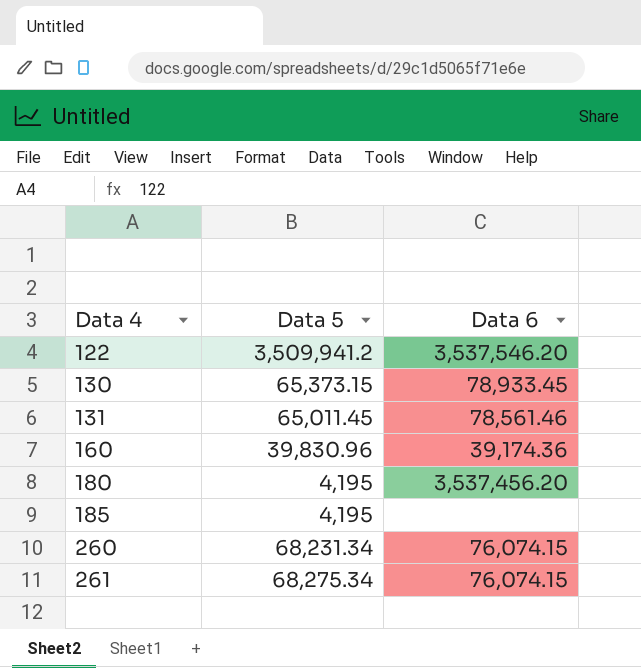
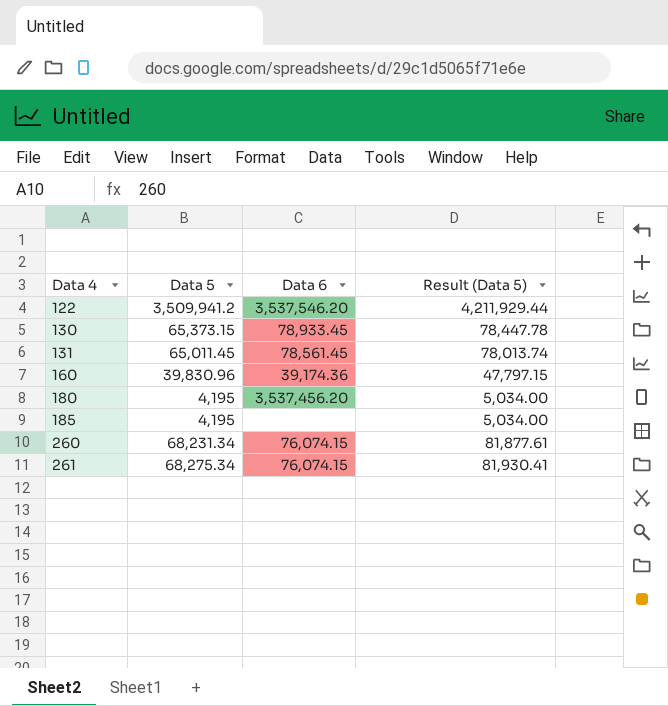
column Result (Data 5) | formula: none -> [Data 5] * 1.2
131 | Data 6: 78,561.46 -> 78,561.45

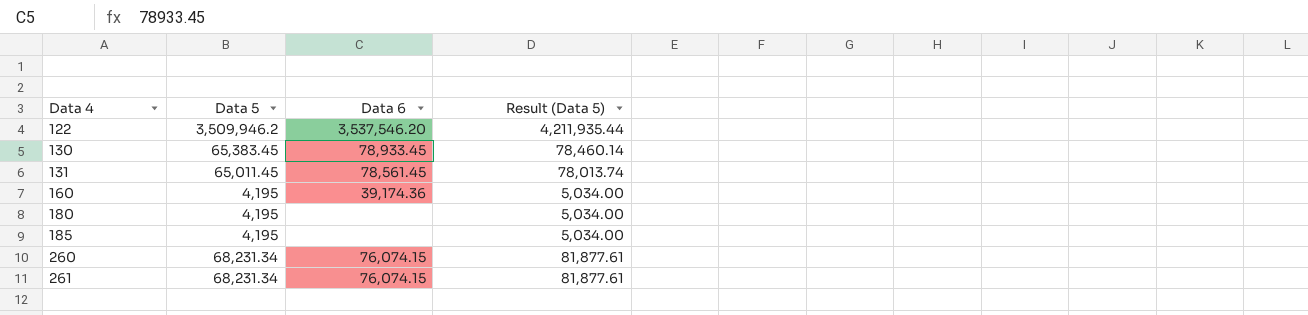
122 | Data 5: 3,509,941.2 -> 3,509,946.2
122 | Result (Data 5): 4,211,929.44 -> 4,211,935.44
130 | Data 5: 65,373.15 -> 65,383.45
130 | Result (Data 5): 78,447.78 -> 78,460.14
160 | Data 5: 39,830.96 -> 4,195
160 | Result (Data 5): 47,797.15 -> 5,034.00
180 | Data 6: 3,537,456.20 -> none
261 | Data 5: 68,275.34 -> 68,231.34
261 | Result (Data 5): 81,930.41 -> 81,877.61

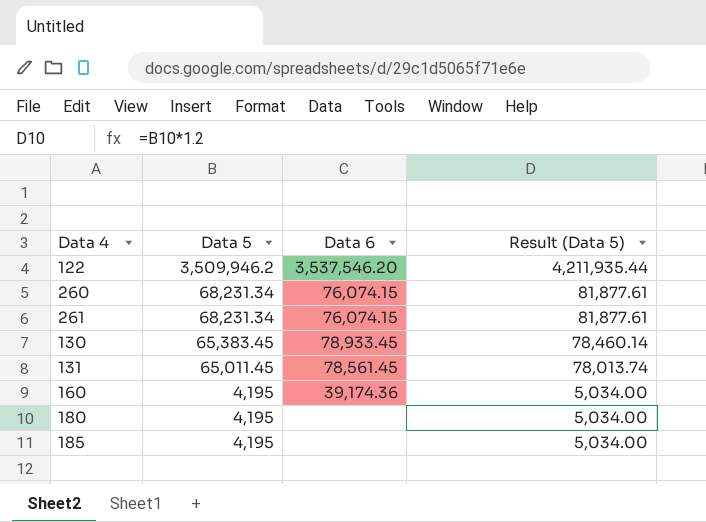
row order: Data 4 ascending -> Data 5 descending

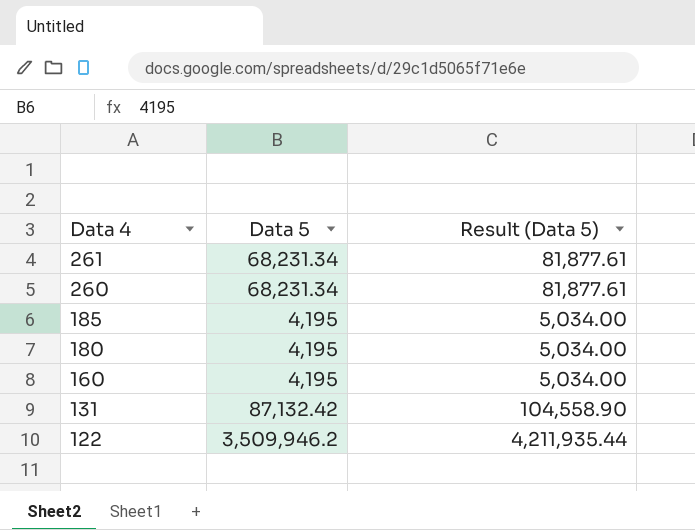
row order: Data 5 descending -> Data 4 descending
column Data 6 | position: 3 -> none
row 130: 65,383.45 | 78,933.45 | 78,460.14 -> none
131 | Data 5: 65,011.45 -> 87,132.42
131 | Result (Data 5): 78,013.74 -> 104,558.90

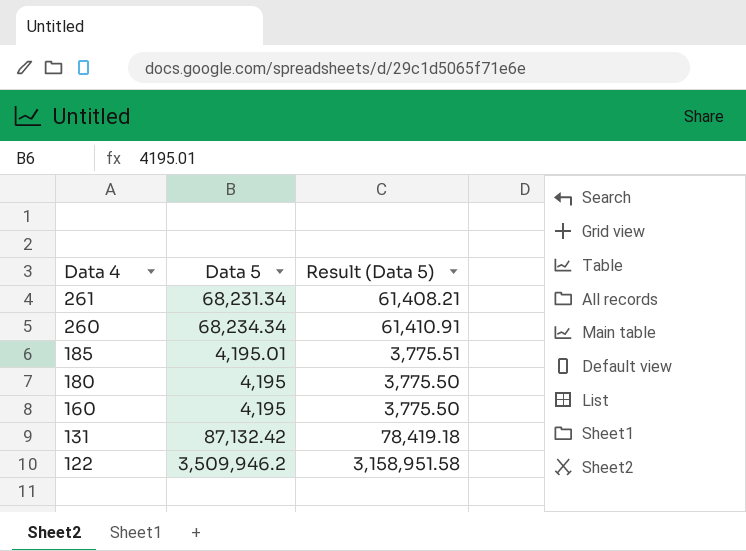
column Result (Data 5) | formula: [Data 5] * 1.2 -> [Data 5] * 0.9
260 | Data 5: 68,231.34 -> 68,234.34
185 | Data 5: 4,195 -> 4,195.01

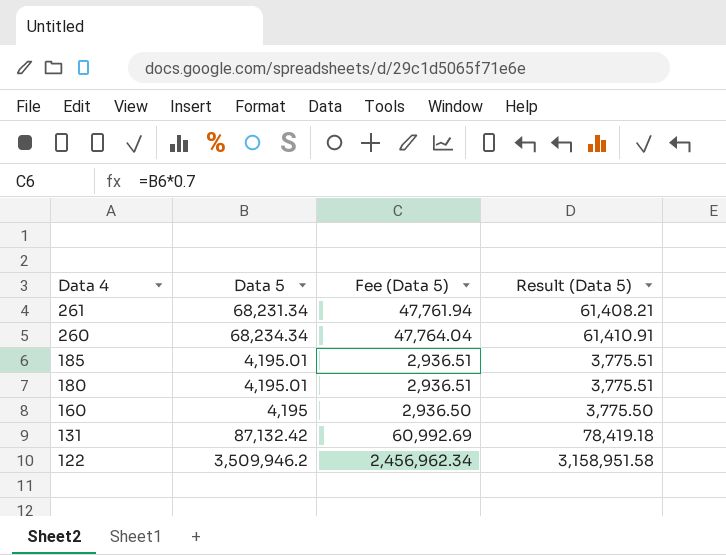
column Fee (Data 5) | formula: none -> [Data 5] * 0.7
180 | Data 5: 4,195 -> 4,195.01
180 | Result (Data 5): 3,775.50 -> 3,775.51

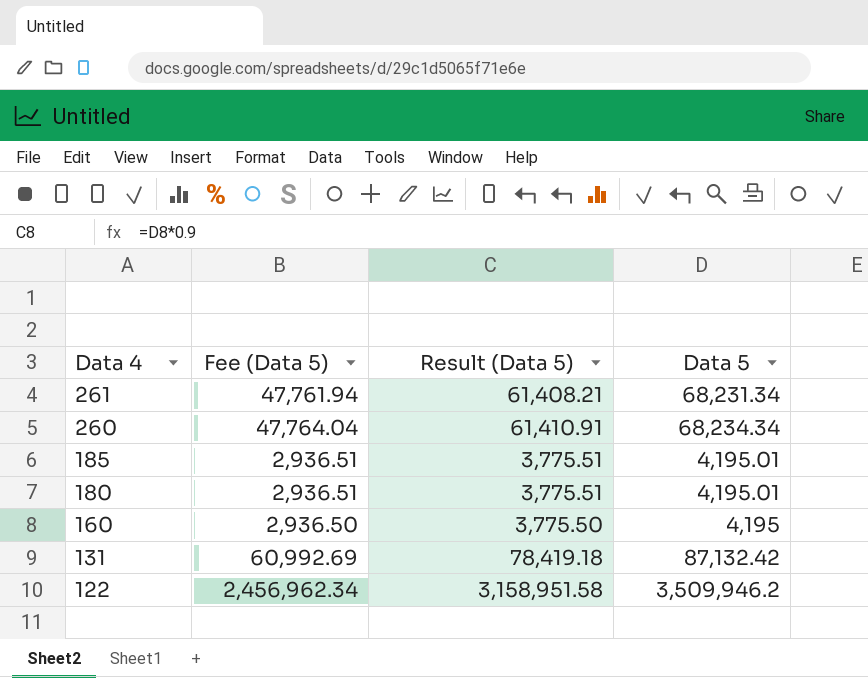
column Data 5 | position: 2 -> 4

